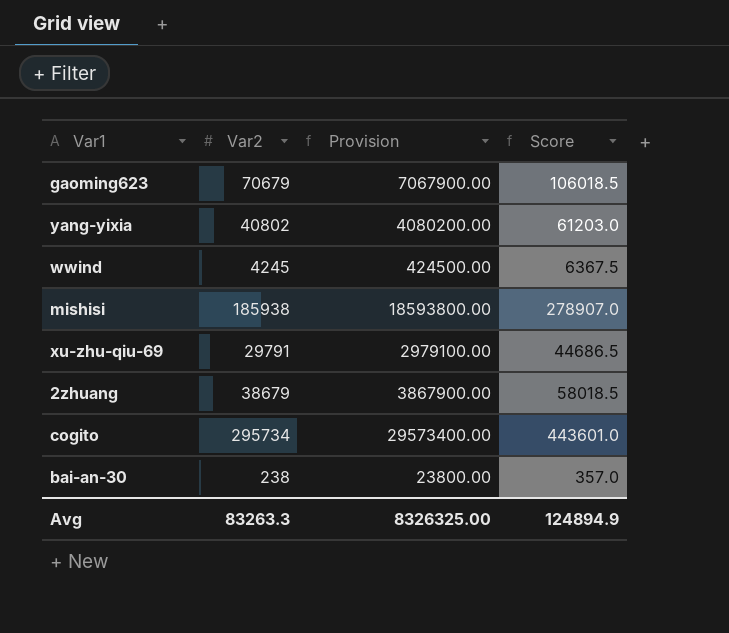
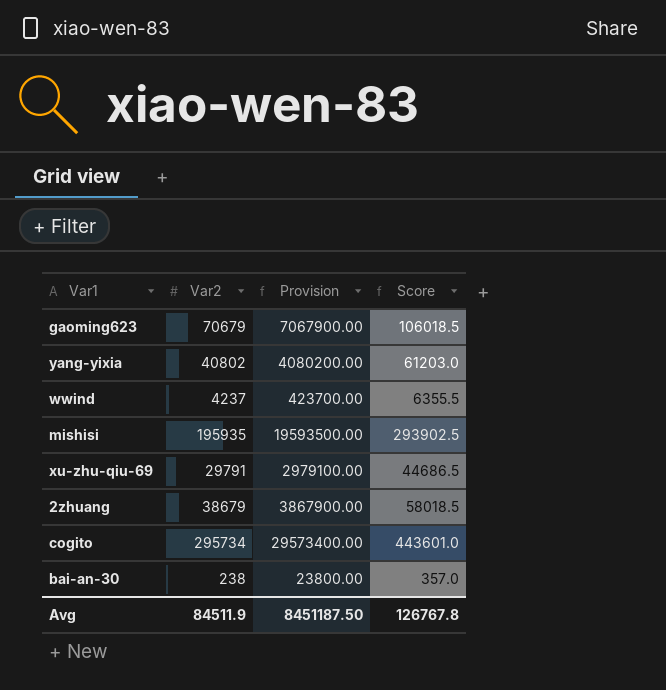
wwind | Var2: 4245 -> 4237
wwind | Provision: 424500.00 -> 423700.00
wwind | Score: 6367.5 -> 6355.5
mishisi | Var2: 185938 -> 195935
mishisi | Provision: 18593800.00 -> 19593500.00
mishisi | Score: 278907.0 -> 293902.5
Avg | Var2: 83263.3 -> 84511.9
Avg | Provision: 8326325.00 -> 8451187.50
Avg | Score: 124894.9 -> 126767.8

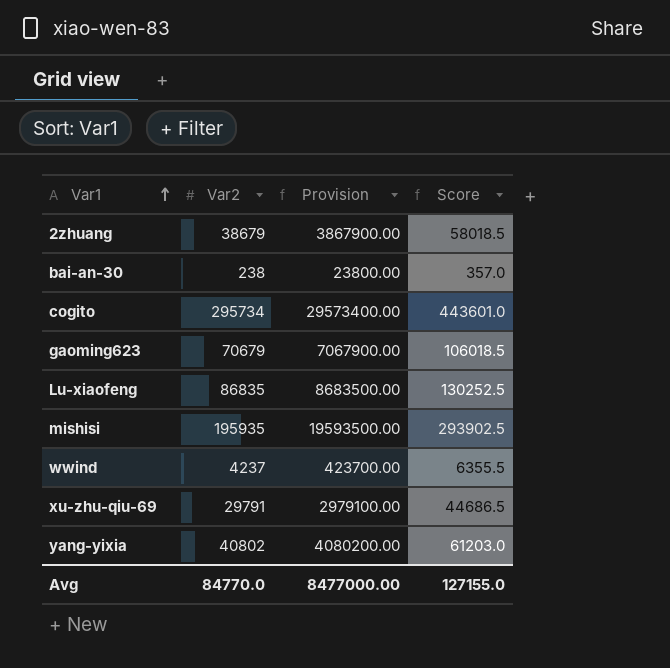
row order: none -> Var1 ascending
row Lu-xiaofeng: none -> 86835 | 8683500.00 | 130252.5
Avg | Var2: 84511.9 -> 84770.0
Avg | Provision: 8451187.50 -> 8477000.00
Avg | Score: 126767.8 -> 127155.0

